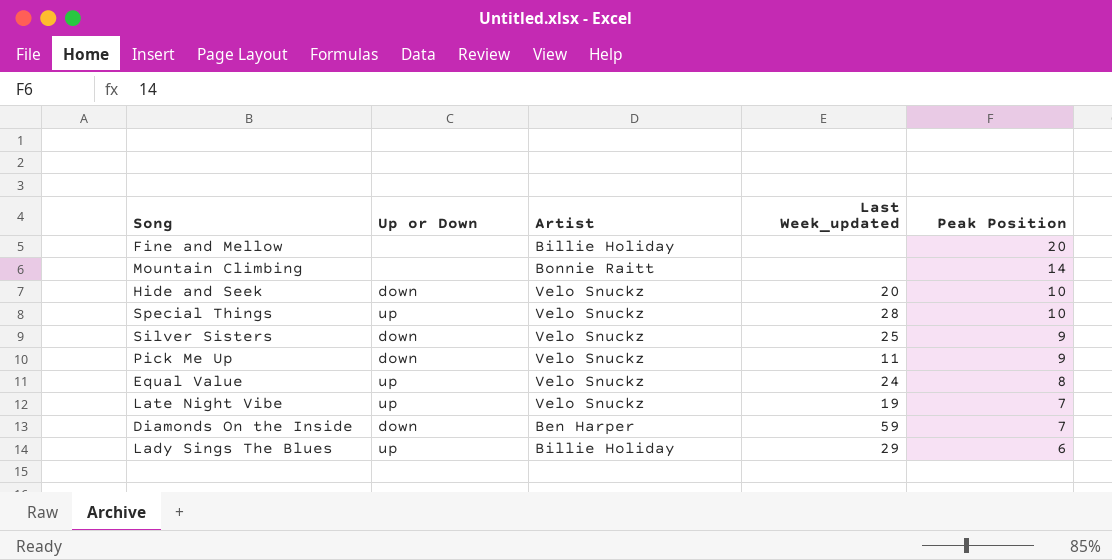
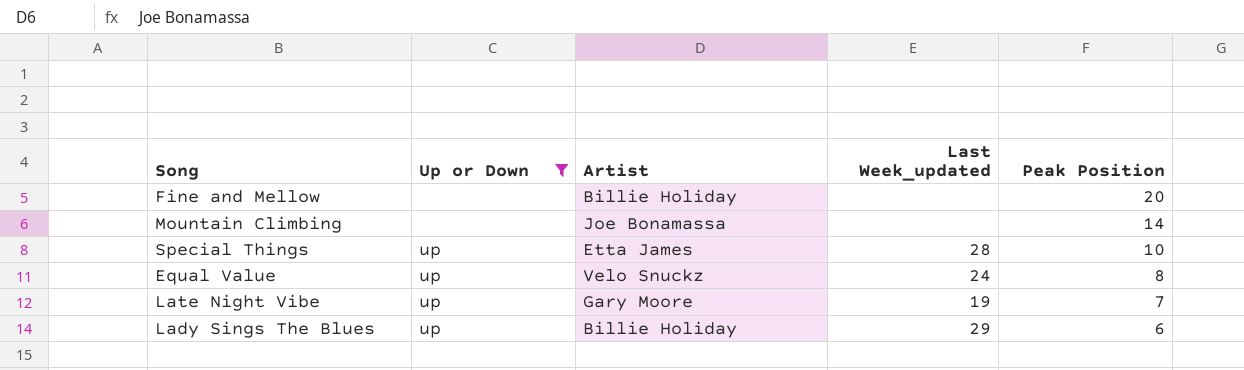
filter: none -> Up or Down != down
Mountain Climbing | Artist: Bonnie Raitt -> Joe Bonamassa
Special Things | Artist: Velo Snuckz -> Etta James
Late Night Vibe | Artist: Velo Snuckz -> Gary Moore

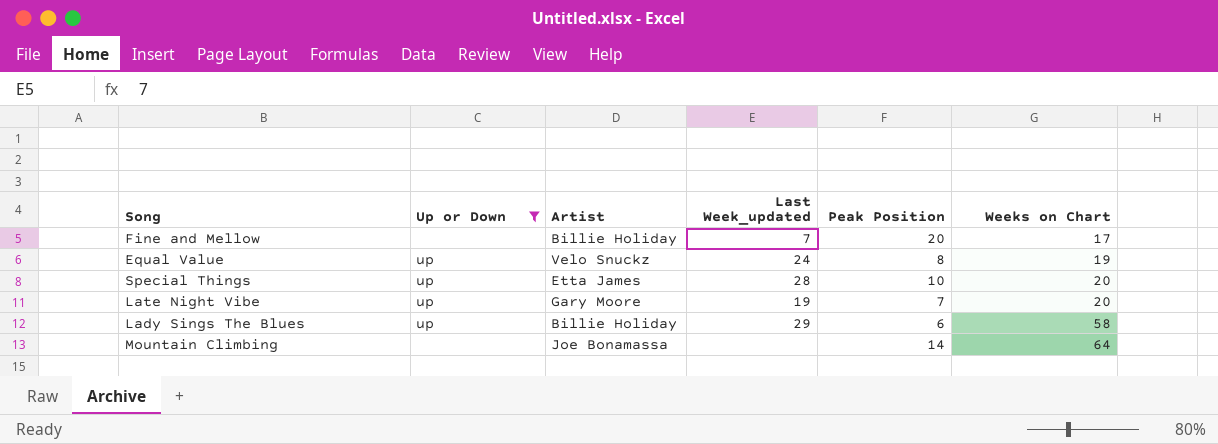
row order: Peak Position descending -> Weeks on Chart ascending
column Weeks on Chart | position: none -> 6
Fine and Mellow | Last Week_updated: none -> 7

